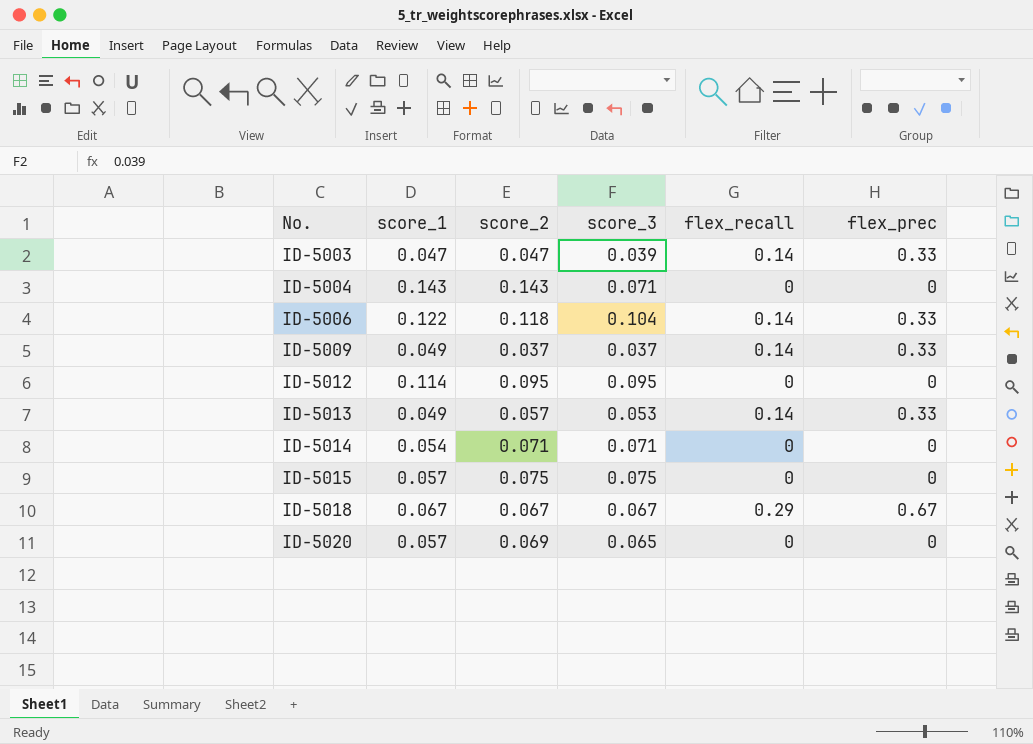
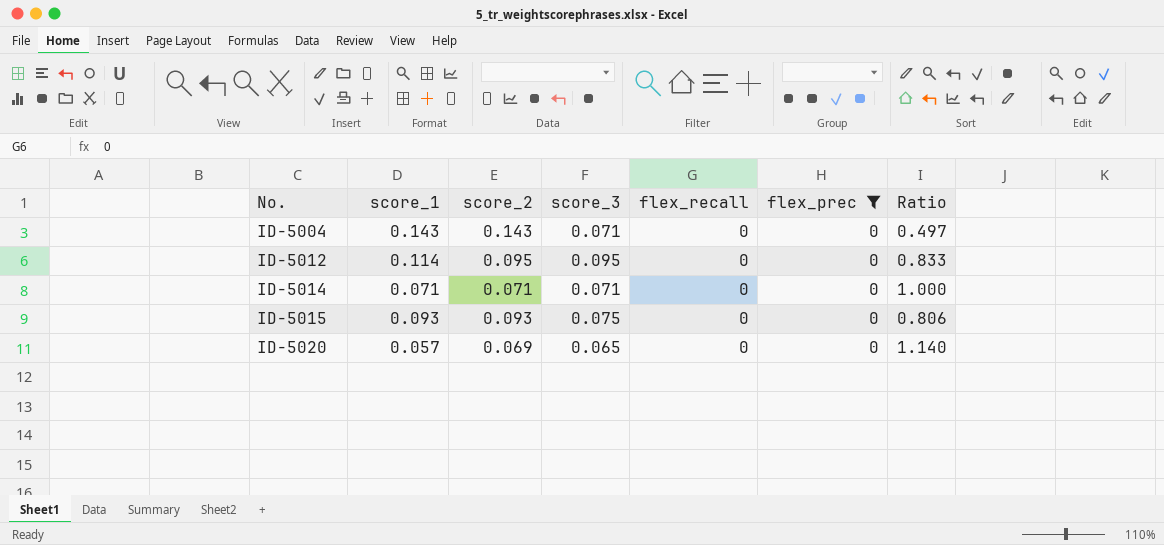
filter: none -> flex_prec = 0
column Ratio | formula: none -> [score_3] / [score_1]
ID-5014 | score_1: 0.054 -> 0.071
ID-5015 | score_1: 0.057 -> 0.093
ID-5015 | score_2: 0.075 -> 0.093

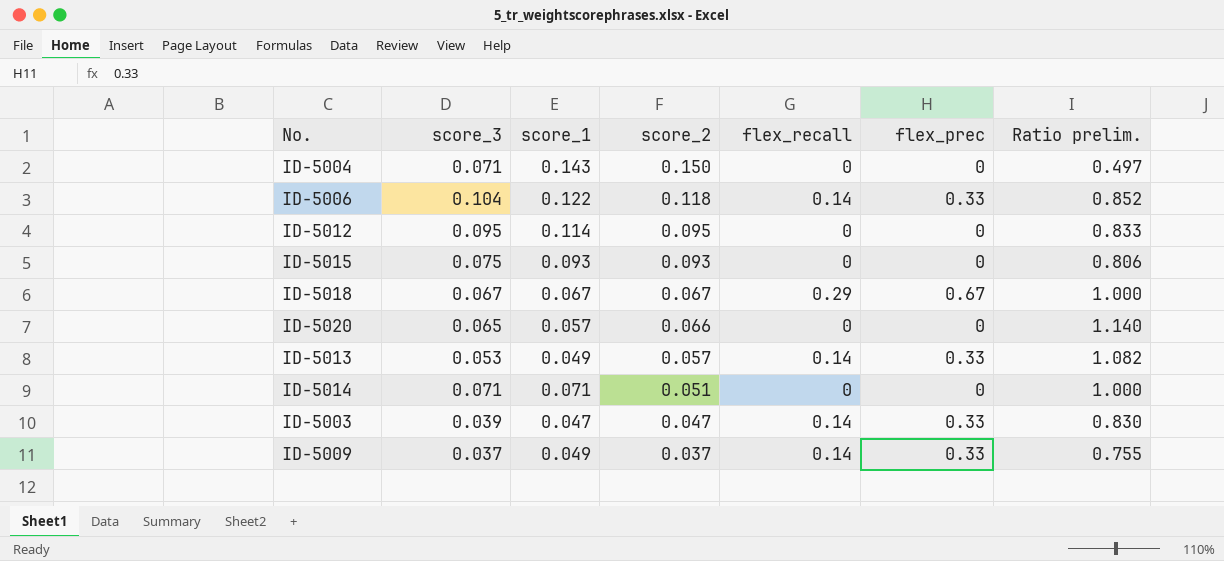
filter: flex_prec = 0 -> none
row order: No. ascending -> score_2 descending
column score_3 | position: 4 -> 2
column name: Ratio -> Ratio prelim.
ID-5004 | score_2: 0.143 -> 0.150
ID-5020 | score_2: 0.069 -> 0.066
ID-5014 | score_2: 0.071 -> 0.051

